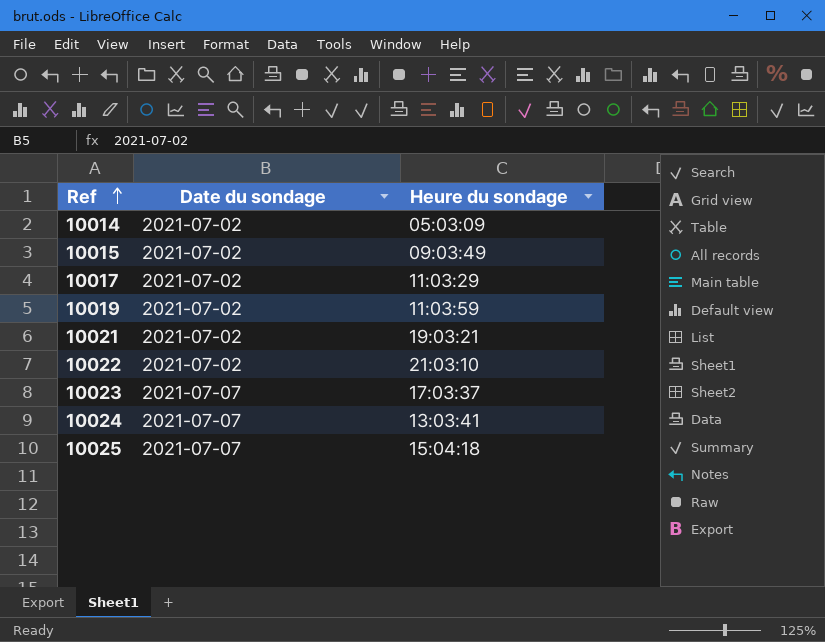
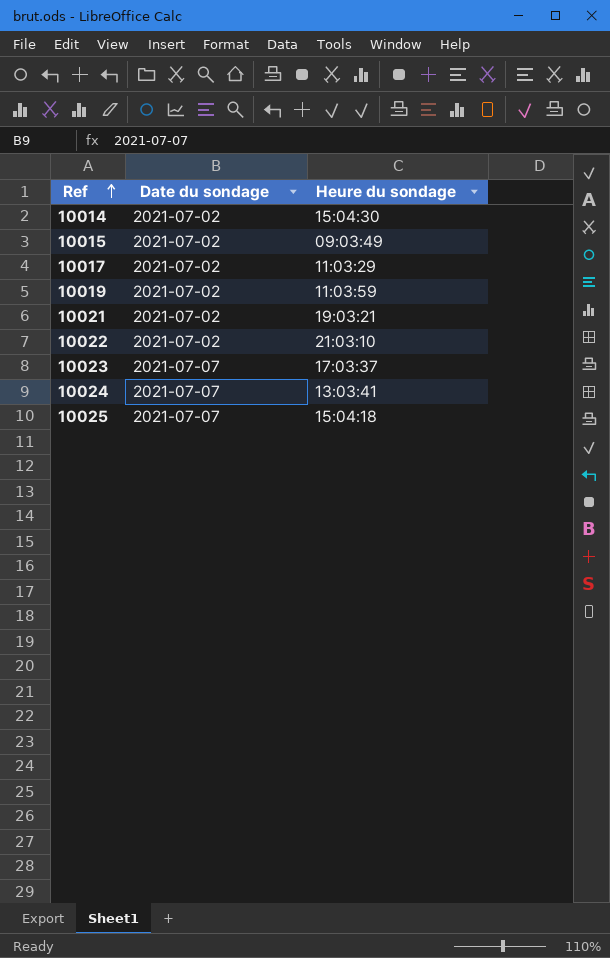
10014 | Heure du sondage: 05:03:09 -> 15:04:30

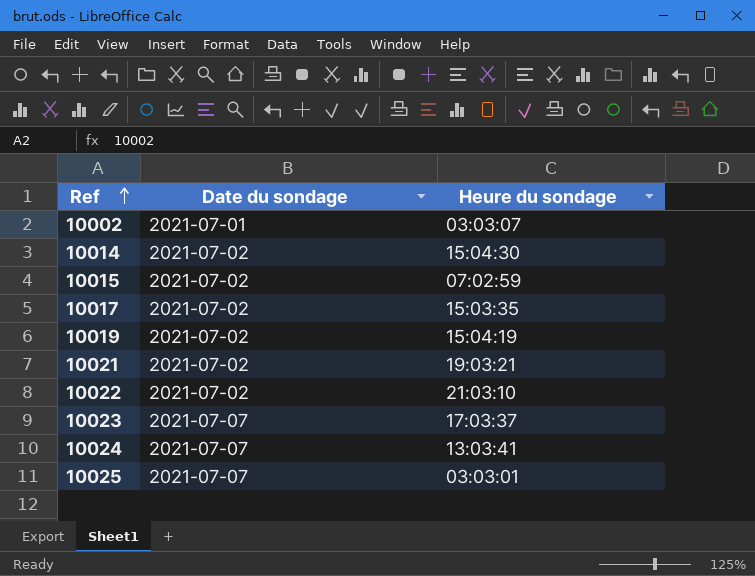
row 10002: none -> 2021-07-01 | 03:03:07
10015 | Heure du sondage: 09:03:49 -> 07:02:59
10017 | Heure du sondage: 11:03:29 -> 15:03:35
10019 | Heure du sondage: 11:03:59 -> 15:04:19
10025 | Heure du sondage: 15:04:18 -> 03:03:01

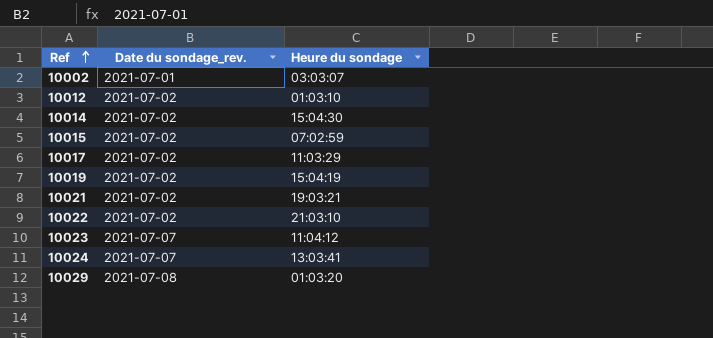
column name: Date du sondage -> Date du sondage_rev.
row 10025: 2021-07-07 | 03:03:01 -> none
row 10012: none -> 2021-07-02 | 01:03:10
10017 | Heure du sondage: 15:03:35 -> 11:03:29
10023 | Heure du sondage: 17:03:37 -> 11:04:12
row 10029: none -> 2021-07-08 | 01:03:20

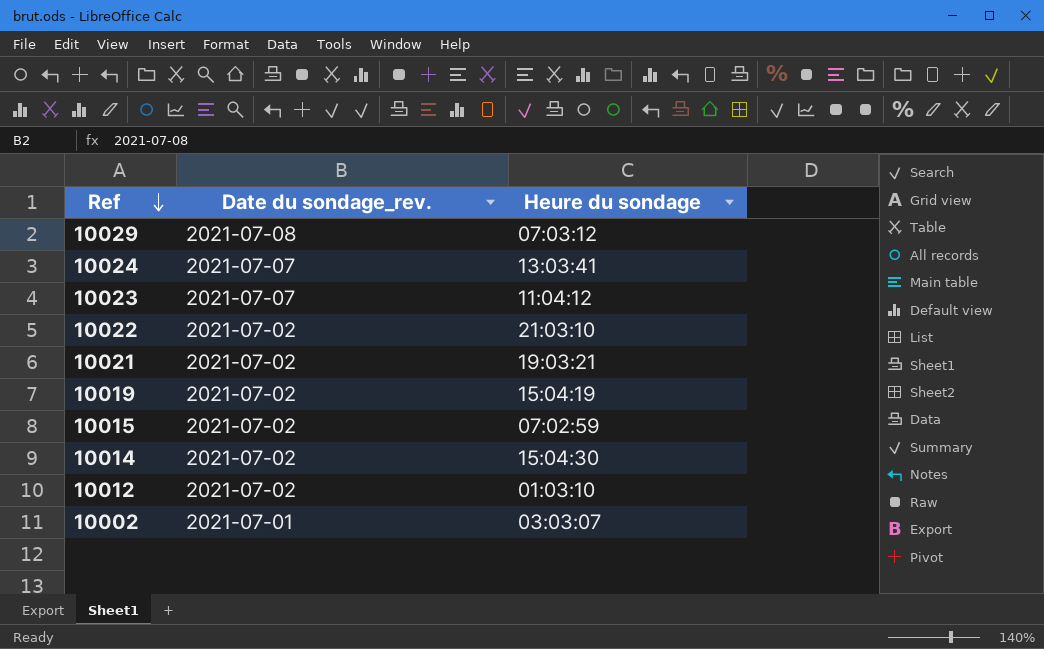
row order: Ref ascending -> Ref descending
row 10017: 2021-07-02 | 11:03:29 -> none
10029 | Heure du sondage: 01:03:20 -> 07:03:12

